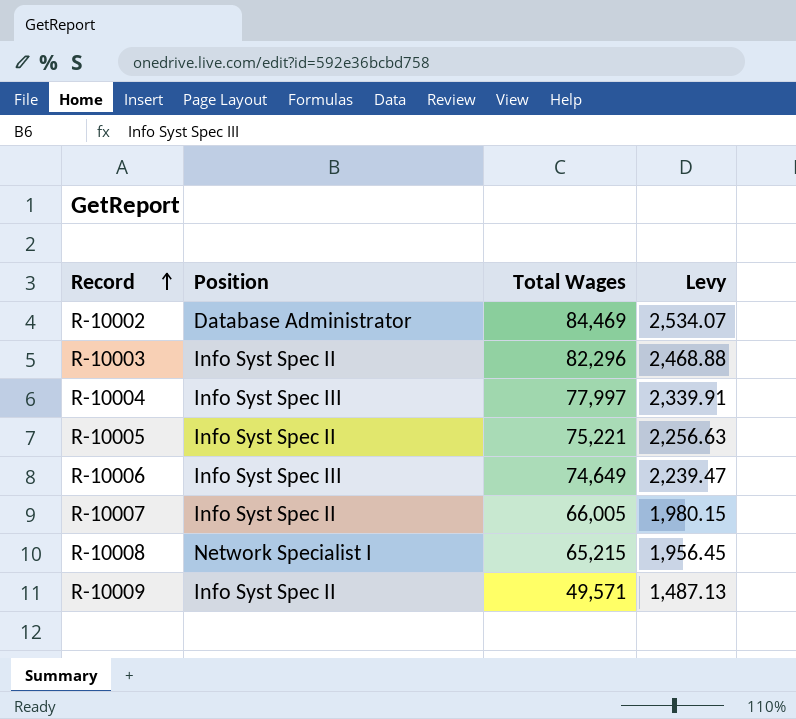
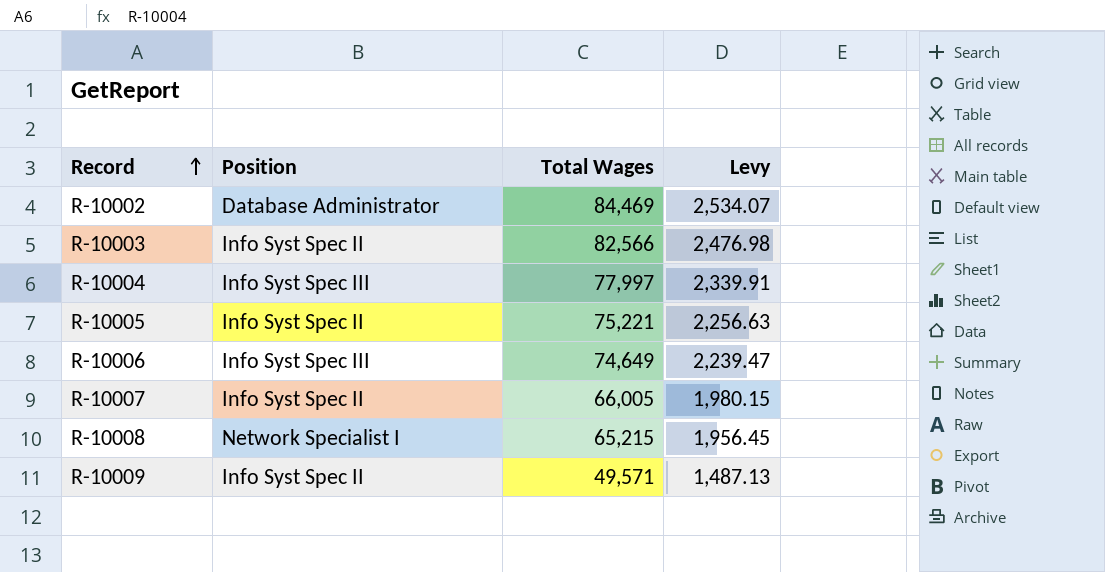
R-10003 | Total Wages: 82,296 -> 82,566
R-10003 | Levy: 2,468.88 -> 2,476.98

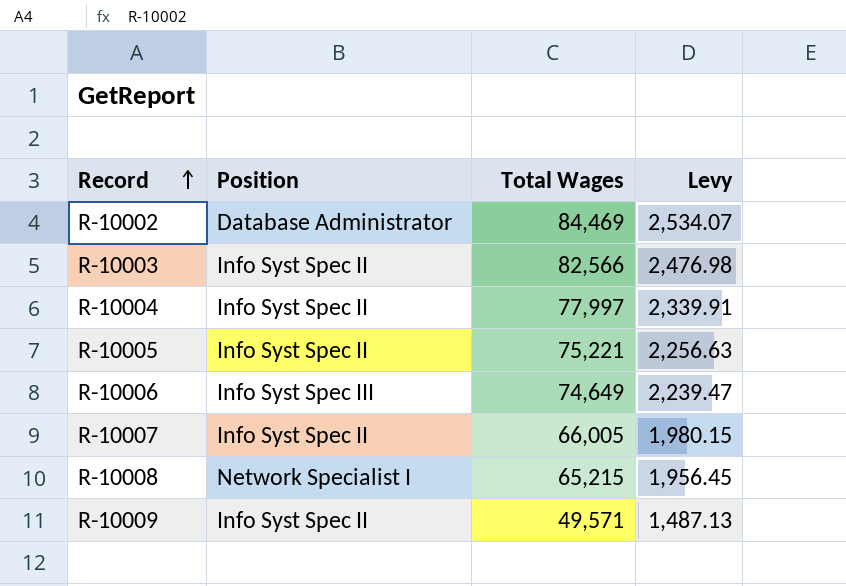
R-10004 | Position: Info Syst Spec III -> Info Syst Spec II

